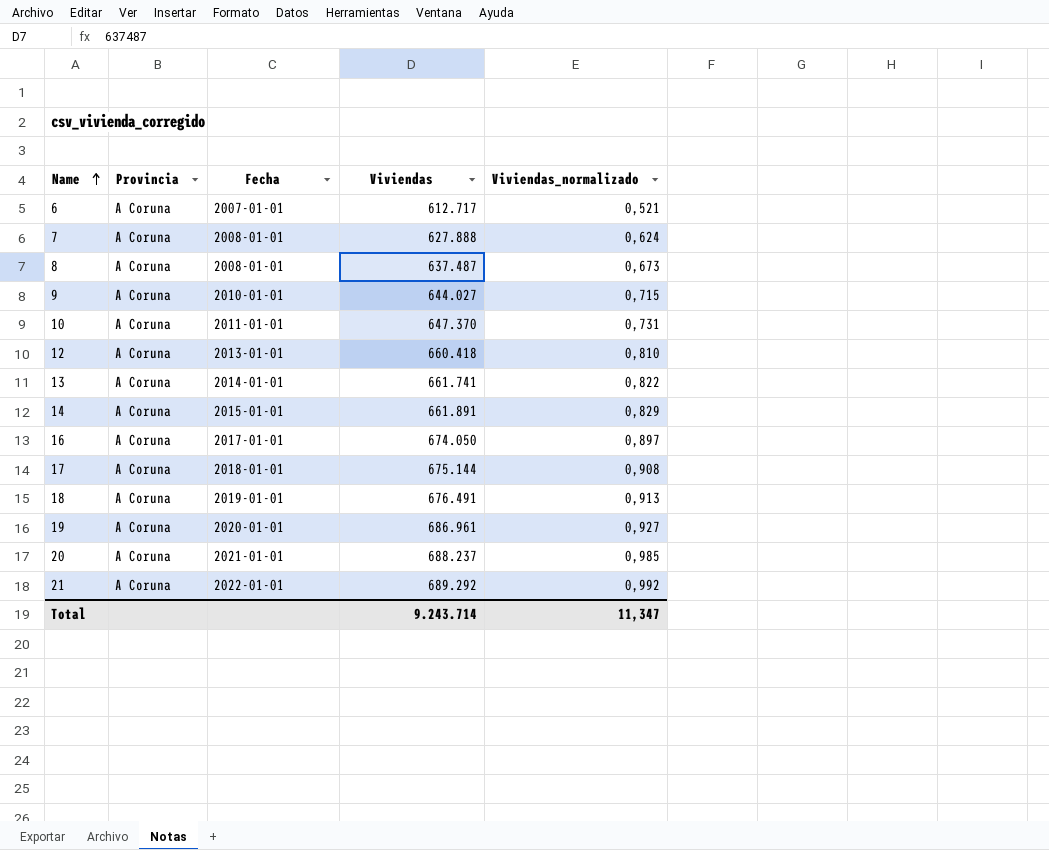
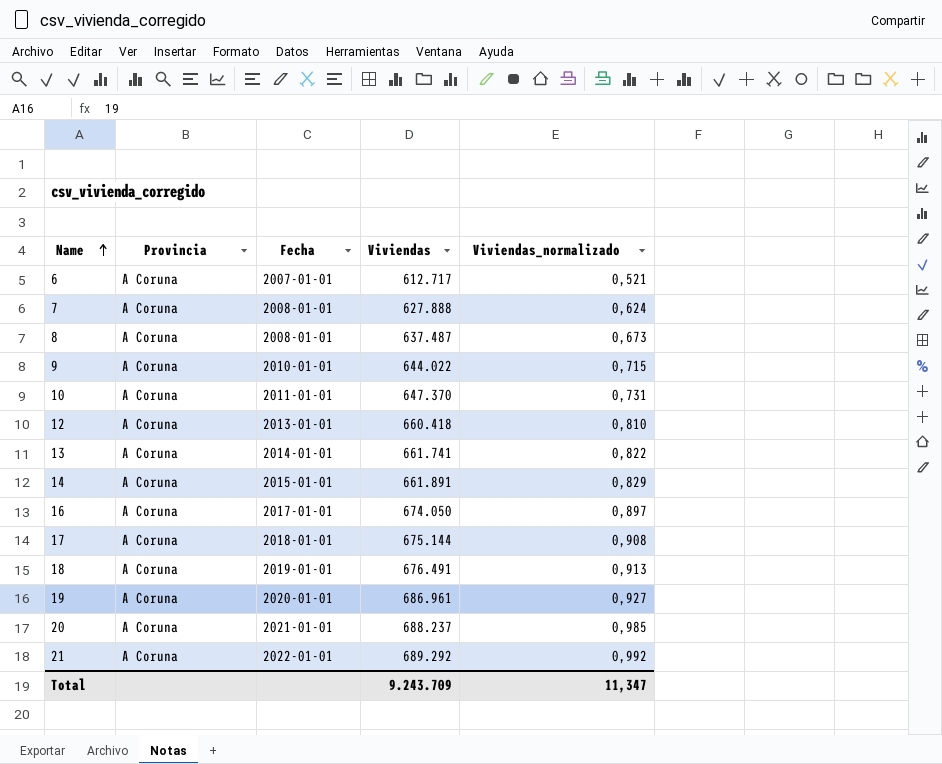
9 | Viviendas: 644.027 -> 644.022
Total | Viviendas: 9.243.714 -> 9.243.709

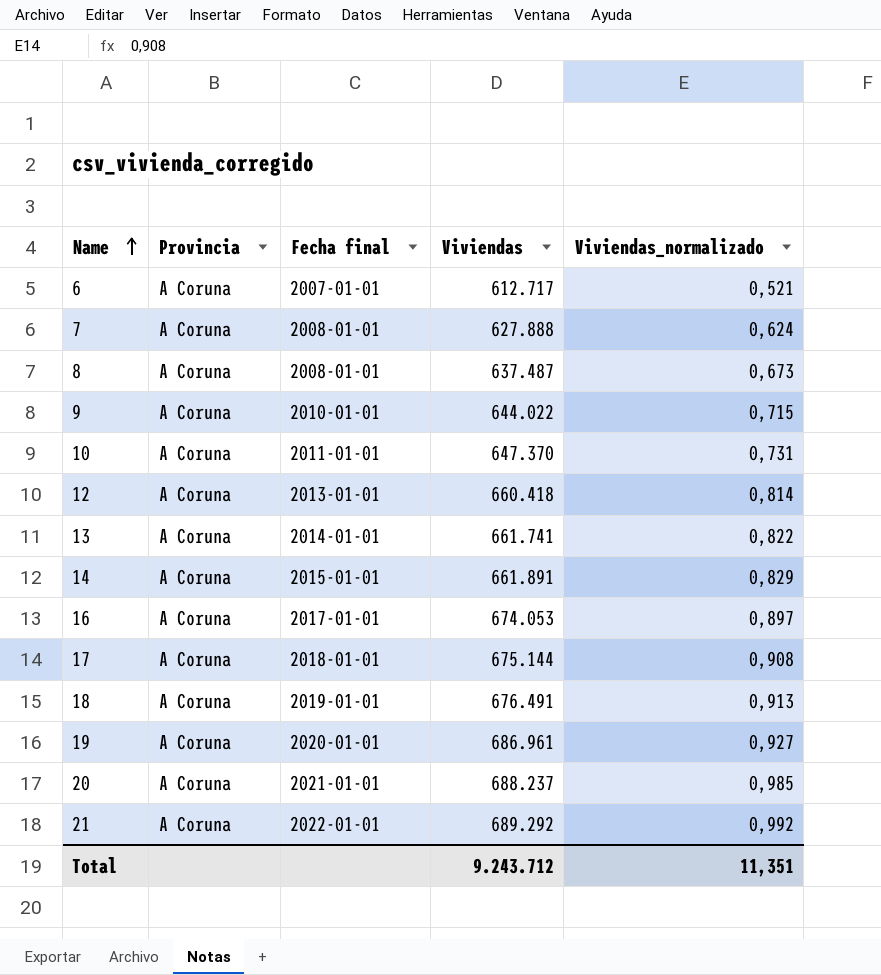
column name: Fecha -> Fecha final
12 | Viviendas_normalizado: 0,810 -> 0,814
16 | Viviendas: 674.050 -> 674.053
Total | Viviendas: 9.243.709 -> 9.243.712
Total | Viviendas_normalizado: 11,347 -> 11,351

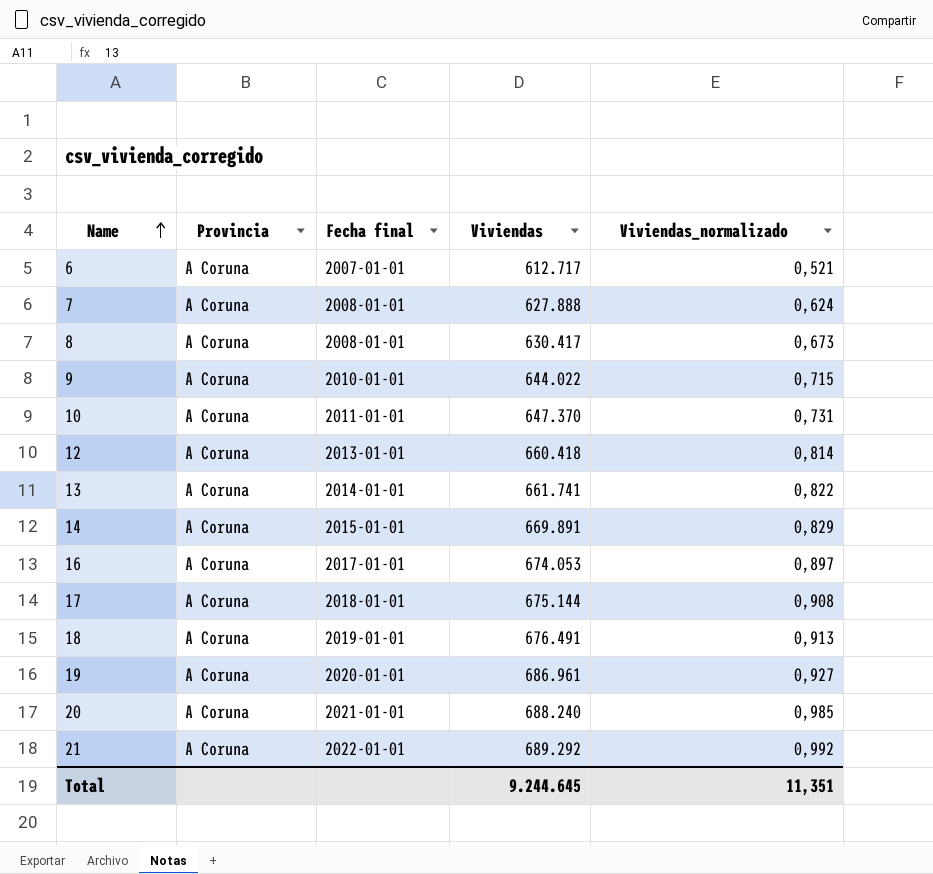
8 | Viviendas: 637.487 -> 630.417
14 | Viviendas: 661.891 -> 669.891
20 | Viviendas: 688.237 -> 688.240
Total | Viviendas: 9.243.712 -> 9.244.645

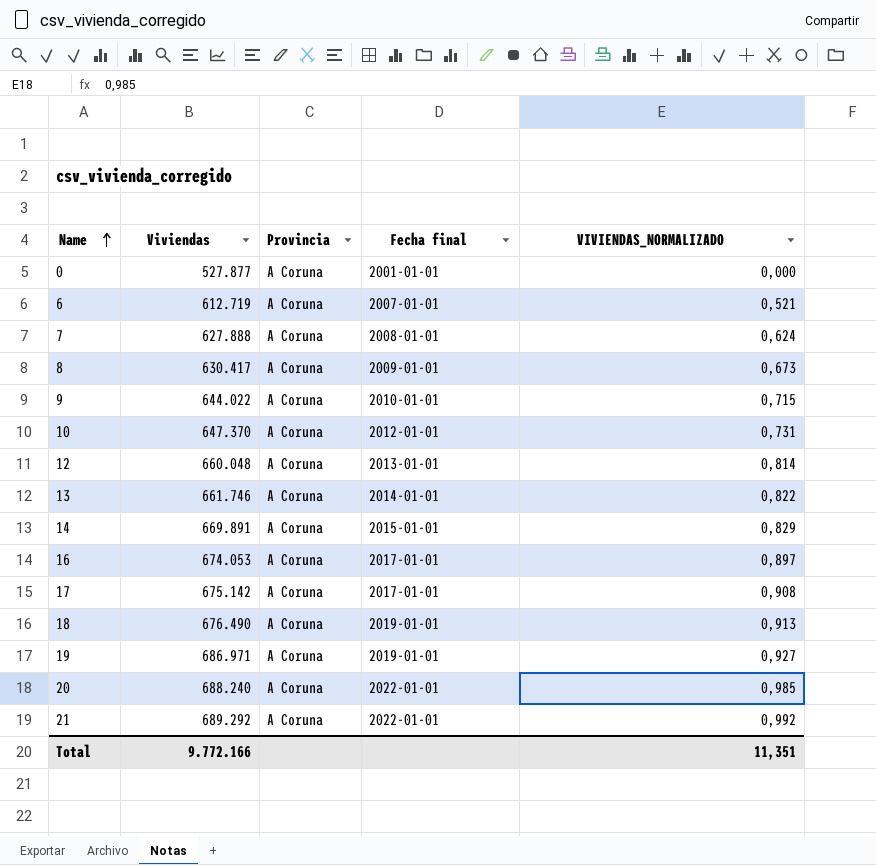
column Viviendas | position: 4 -> 2
column name: Viviendas_normalizado -> VIVIENDAS_NORMALIZADO
row 0: none -> 527.877 | A Coruna | 2001-01-01 | 0,000
6 | Viviendas: 612.717 -> 612.719
8 | Fecha final: 2008-01-01 -> 2009-01-01
10 | Fecha final: 2011-01-01 -> 2012-01-01
12 | Viviendas: 660.418 -> 660.048
13 | Viviendas: 661.741 -> 661.746
17 | Viviendas: 675.144 -> 675.142
17 | Fecha final: 2018-01-01 -> 2017-01-01
18 | Viviendas: 676.491 -> 676.490
19 | Viviendas: 686.961 -> 686.971
19 | Fecha final: 2020-01-01 -> 2019-01-01
20 | Fecha final: 2021-01-01 -> 2022-01-01
Total | Viviendas: 9.244.645 -> 9.772.166

